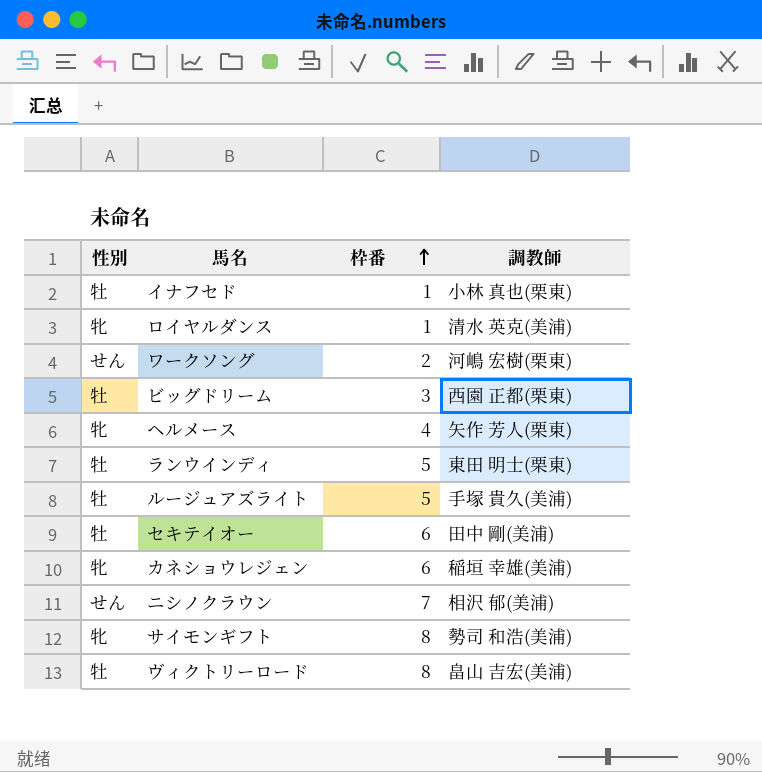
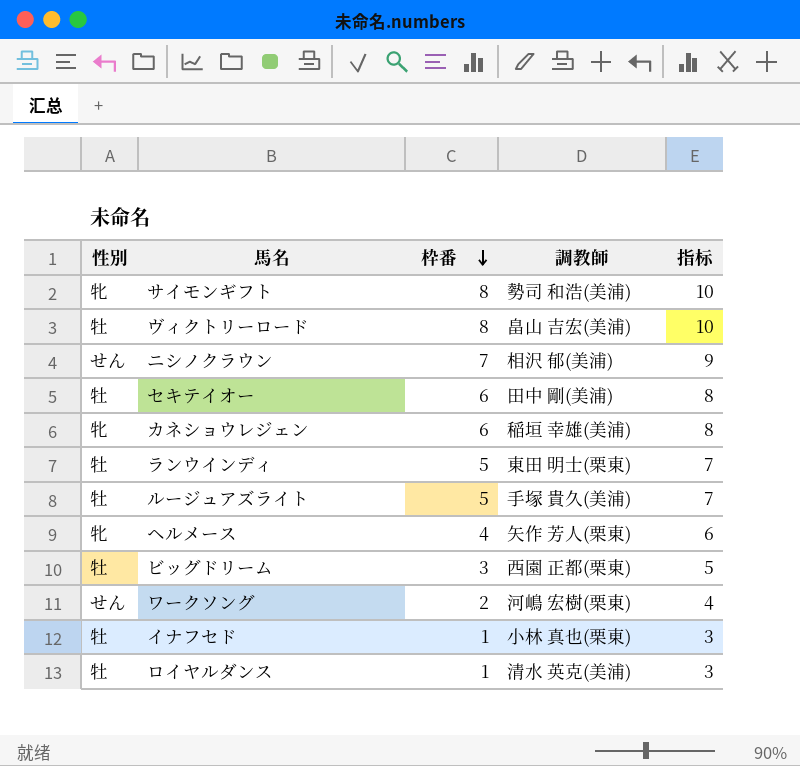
row order: 枠番 ascending -> 枠番 descending
column 指标 | formula: none -> [枠番] + 2
ロイヤルダンス | 性別: 牝 -> 牡

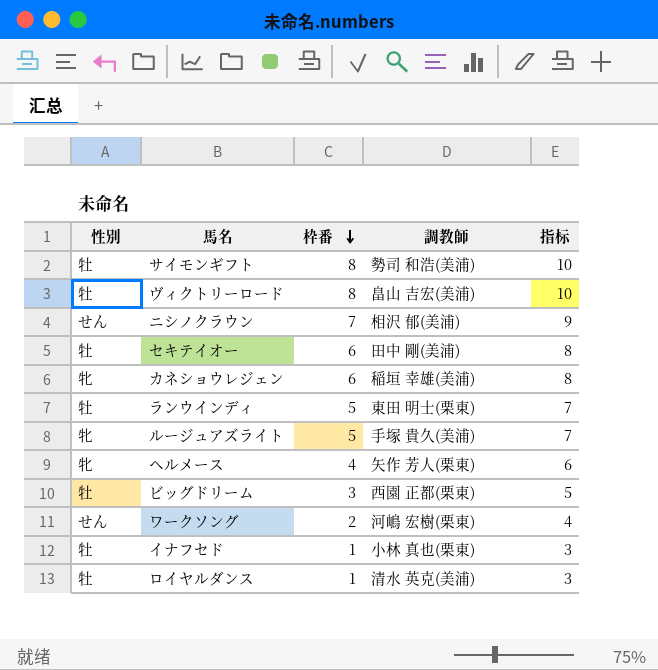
サイモンギフト | 性別: 牝 -> 牡
ルージュアズライト | 性別: 牡 -> 牝

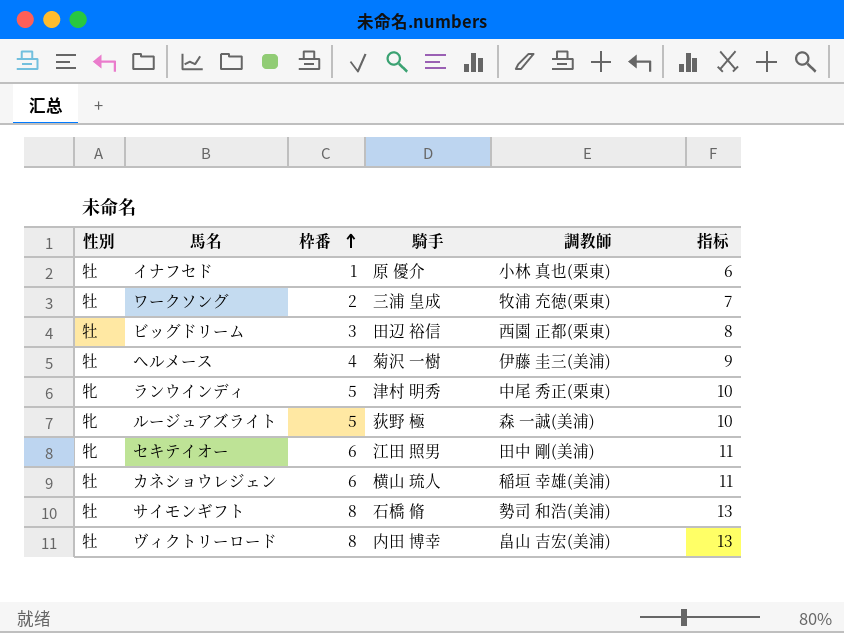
row order: 枠番 descending -> 枠番 ascending
column 騎手 | position: none -> 4
column 指标 | formula: [枠番] + 2 -> [枠番] + 5
row ニシノクラウン: せん | 7 | 相沢 郁(美浦) | 9 -> none
row ロイヤルダンス: 牡 | 1 | 清水 英克(美浦) | 3 -> none
ワークソング | 性別: せん -> 牡
ワークソング | 調教師: 河嶋 宏樹(栗東) -> 牧浦 充徳(栗東)
ヘルメース | 性別: 牝 -> 牡
ヘルメース | 調教師: 矢作 芳人(栗東) -> 伊藤 圭三(美浦)
ランウインディ | 性別: 牡 -> 牝
ランウインディ | 調教師: 東田 明士(栗東) -> 中尾 秀正(栗東)
ルージュアズライト | 調教師: 手塚 貴久(美浦) -> 森 一誠(美浦)
セキテイオー | 性別: 牡 -> 牝
カネショウレジェン | 性別: 牝 -> 牡

